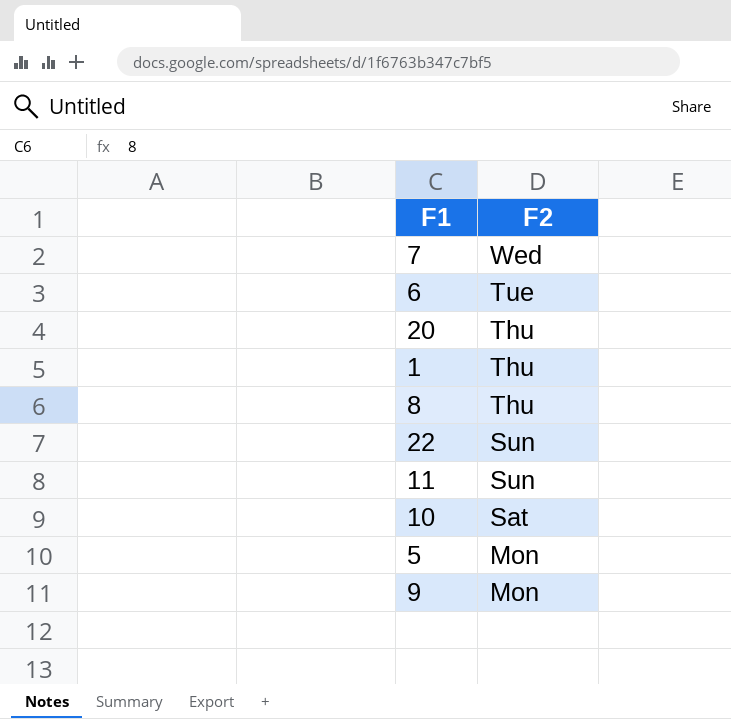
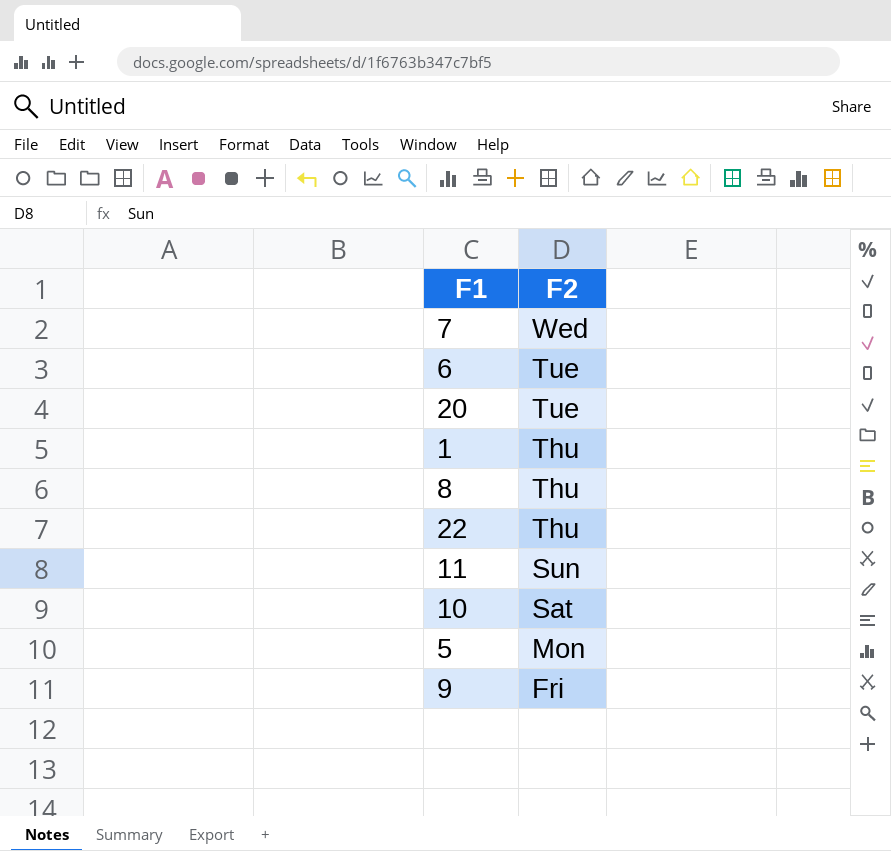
20 | F2: Thu -> Tue
22 | F2: Sun -> Thu
9 | F2: Mon -> Fri

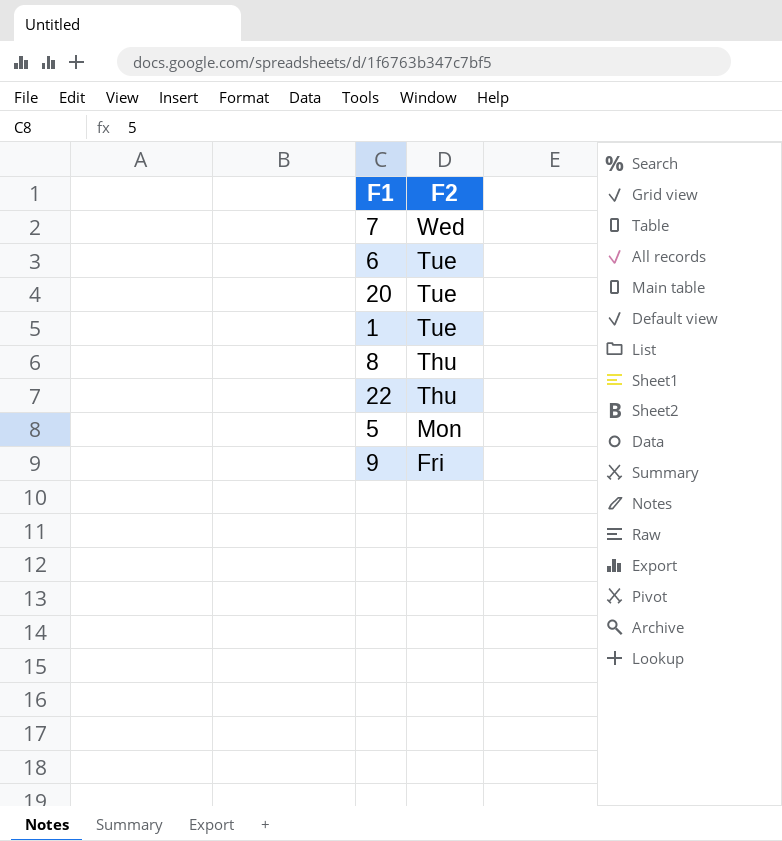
row 11: Sun -> none
row 10: Sat -> none
1 | F2: Thu -> Tue

